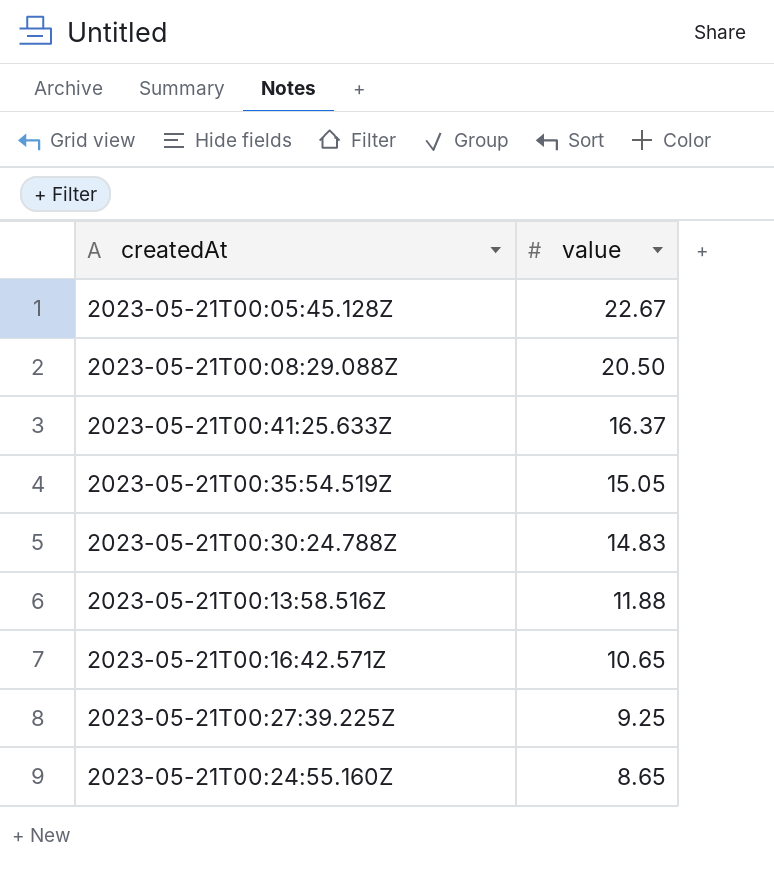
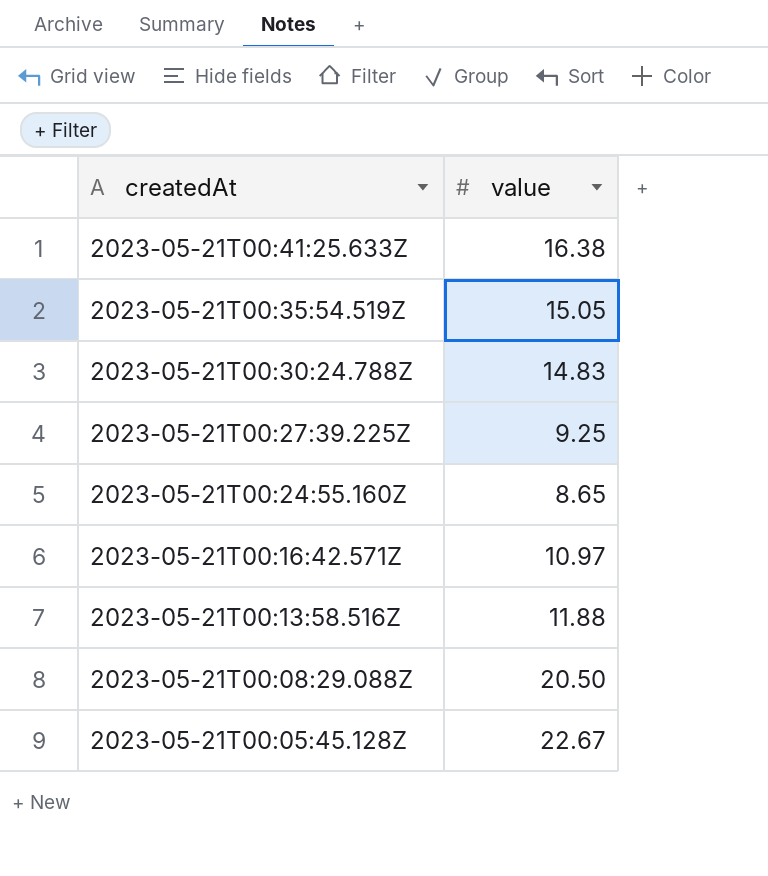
row order: value descending -> createdAt descending
2023-05-21T00:41:25.633Z | value: 16.37 -> 16.38
2023-05-21T00:16:42.571Z | value: 10.65 -> 10.97

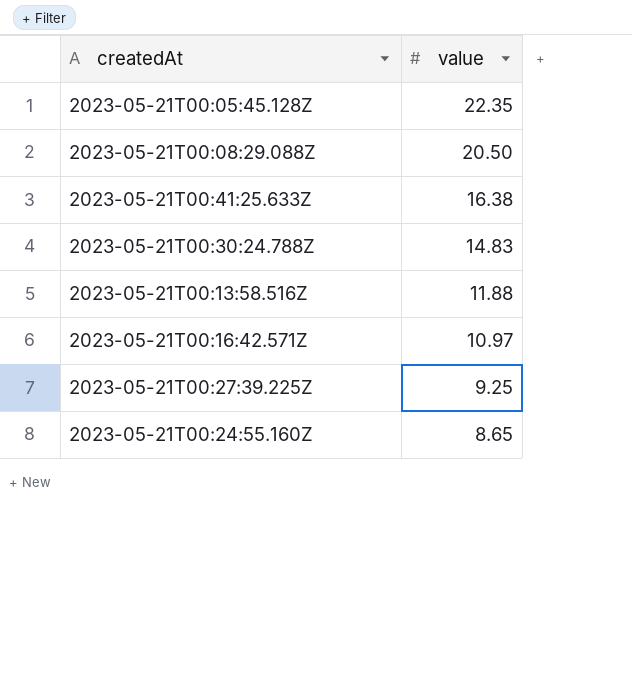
row order: createdAt descending -> value descending
row 2023-05-21T00:35:54.519Z: 15.05 -> none
2023-05-21T00:05:45.128Z | value: 22.67 -> 22.35

